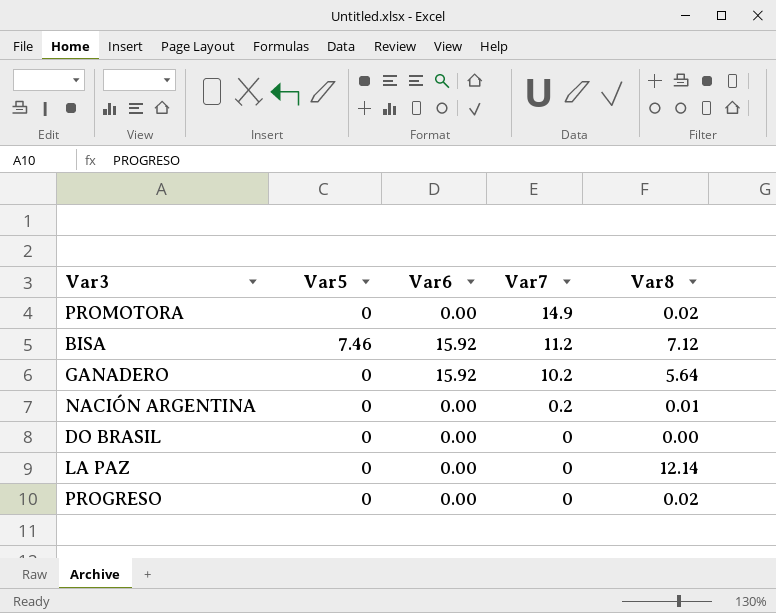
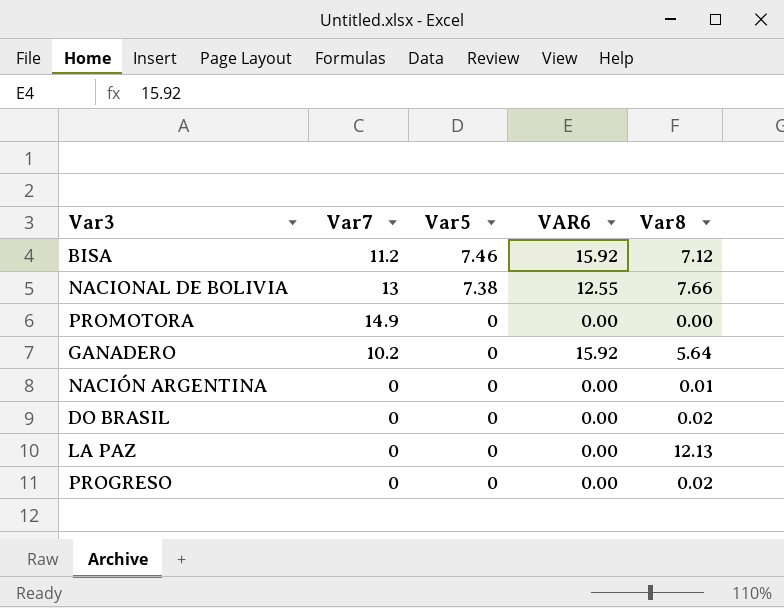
row order: Var7 descending -> Var5 descending
column Var7 | position: 4 -> 2
column name: Var6 -> VAR6
row NACIONAL DE BOLIVIA: none -> 13 | 7.38 | 12.55 | 7.66
PROMOTORA | Var8: 0.02 -> 0.00
NACIÓN ARGENTINA | Var7: 0.2 -> 0
DO BRASIL | Var8: 0.00 -> 0.02
LA PAZ | Var8: 12.14 -> 12.13

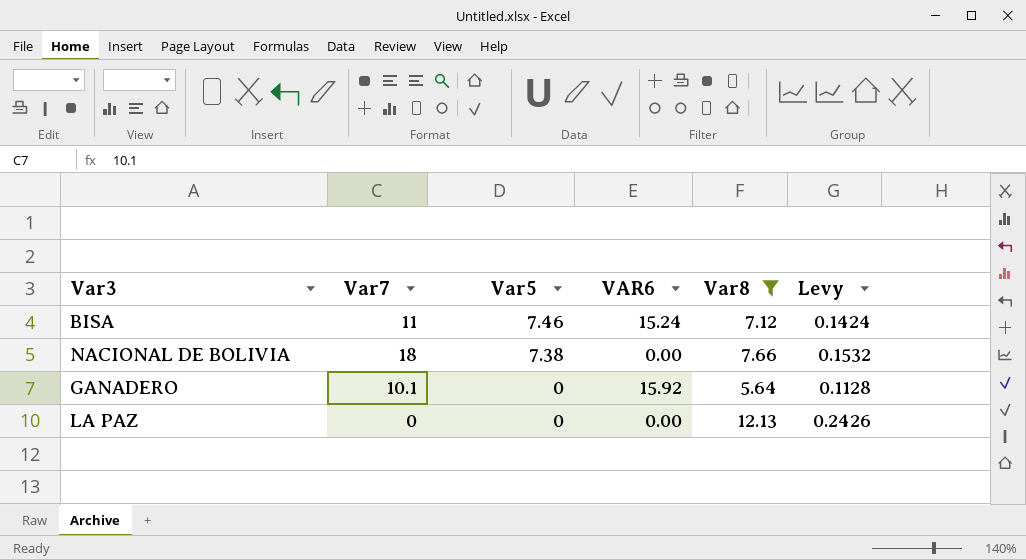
filter: none -> Var8 >= 5.64
column Levy | formula: none -> [Var8] * 0.02
BISA | Var7: 11.2 -> 11
BISA | VAR6: 15.92 -> 15.24
NACIONAL DE BOLIVIA | Var7: 13 -> 18
NACIONAL DE BOLIVIA | VAR6: 12.55 -> 0.00
GANADERO | Var7: 10.2 -> 10.1

